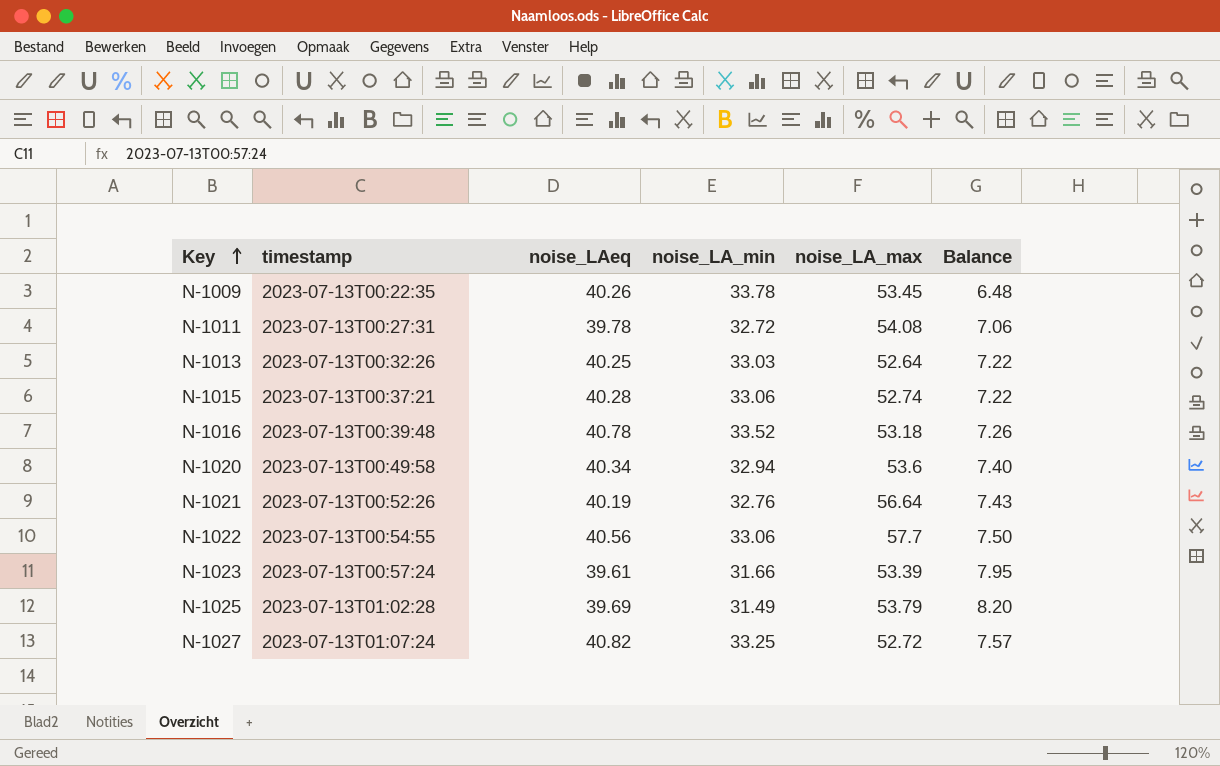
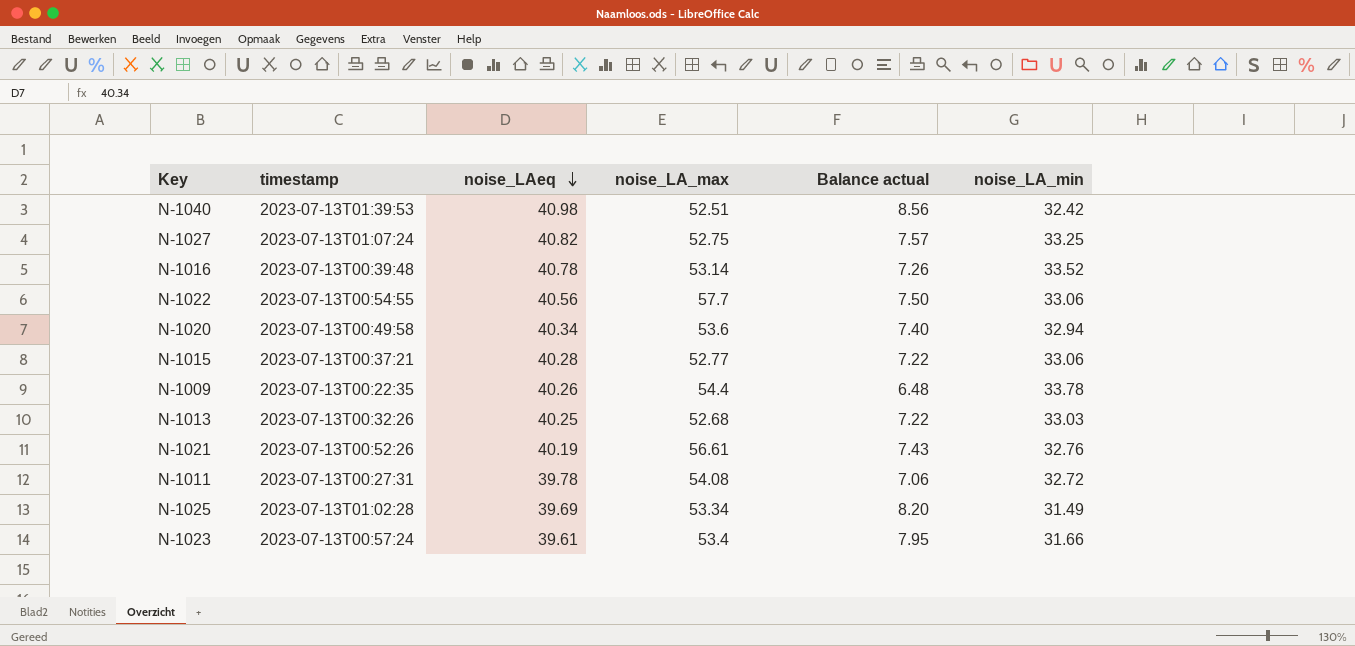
row order: Key ascending -> noise_LAeq descending
column name: Balance -> Balance actual
column noise_LA_min | position: 4 -> 6
row N-1040: none -> 2023-07-13T01:39:53 | 40.98 | 52.51 | 8.56 | 32.42
N-1027 | noise_LA_max: 52.72 -> 52.75
N-1016 | noise_LA_max: 53.18 -> 53.14
N-1015 | noise_LA_max: 52.74 -> 52.77
N-1009 | noise_LA_max: 53.45 -> 54.4
N-1013 | noise_LA_max: 52.64 -> 52.68
N-1021 | noise_LA_max: 56.64 -> 56.61
N-1025 | noise_LA_max: 53.79 -> 53.34
N-1023 | noise_LA_max: 53.39 -> 53.4

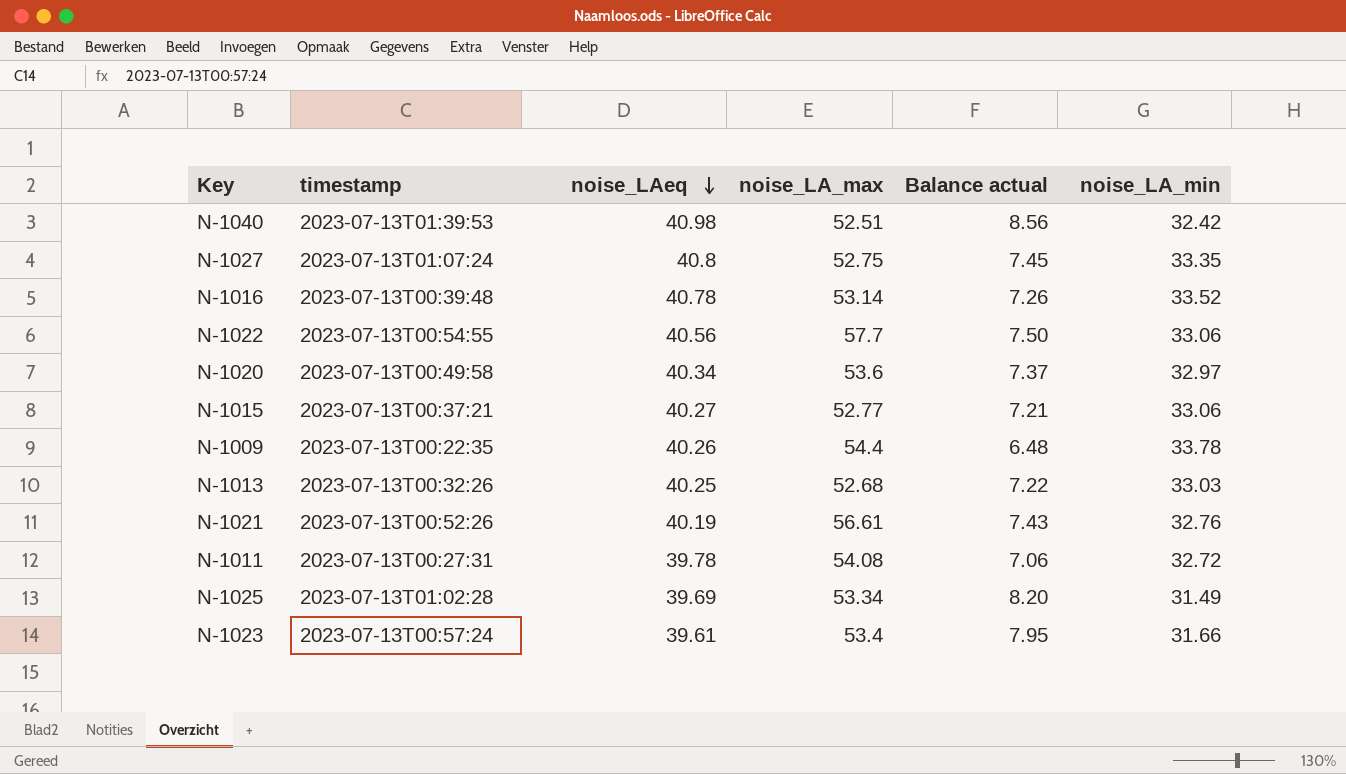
N-1027 | noise_LAeq: 40.82 -> 40.8
N-1027 | Balance actual: 7.57 -> 7.45
N-1027 | noise_LA_min: 33.25 -> 33.35
N-1020 | Balance actual: 7.40 -> 7.37
N-1020 | noise_LA_min: 32.94 -> 32.97
N-1015 | noise_LAeq: 40.28 -> 40.27
N-1015 | Balance actual: 7.22 -> 7.21

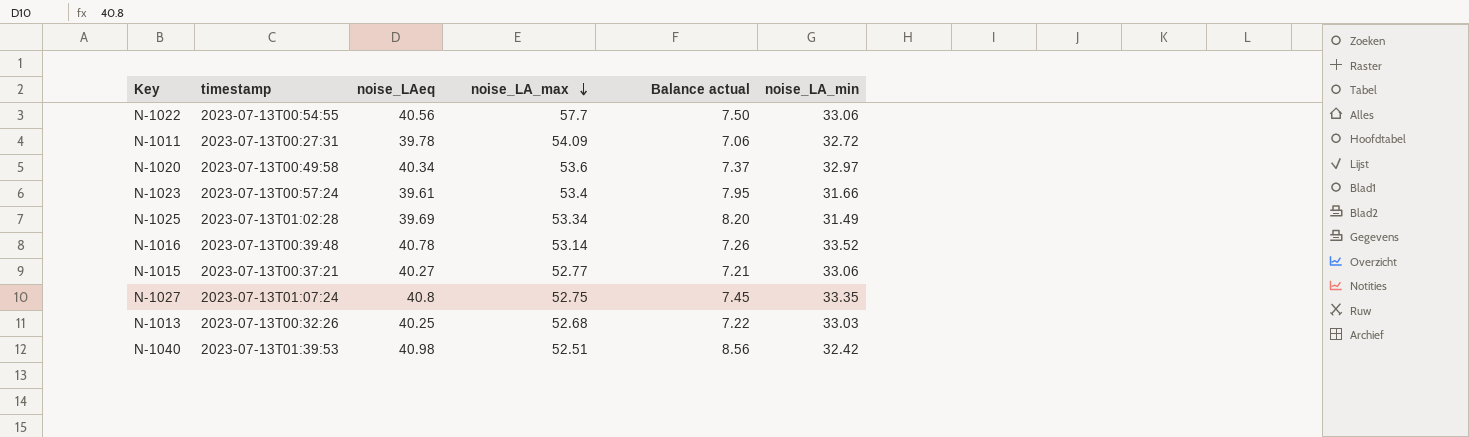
row order: noise_LAeq descending -> noise_LA_max descending
row N-1009: 2023-07-13T00:22:35 | 40.26 | 54.4 | 6.48 | 33.78 -> none
row N-1021: 2023-07-13T00:52:26 | 40.19 | 56.61 | 7.43 | 32.76 -> none
N-1011 | noise_LA_max: 54.08 -> 54.09

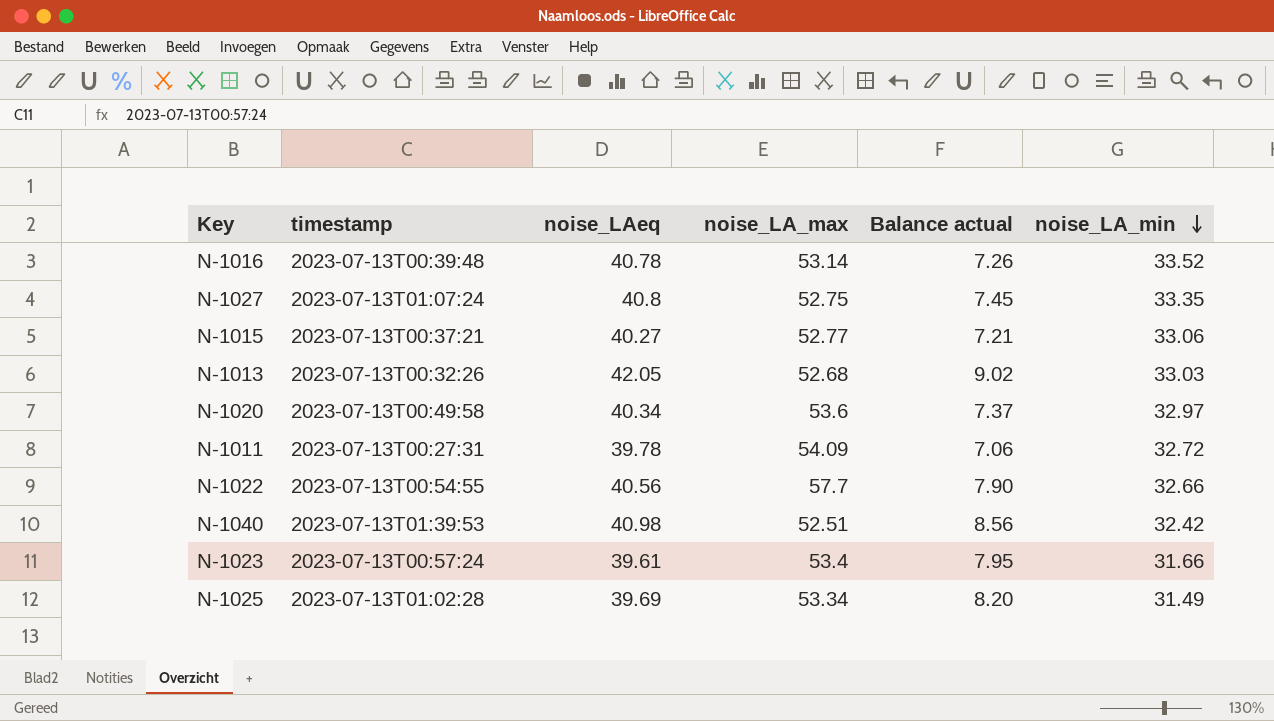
row order: noise_LA_max descending -> noise_LA_min descending
N-1013 | noise_LAeq: 40.25 -> 42.05
N-1013 | Balance actual: 7.22 -> 9.02
N-1022 | Balance actual: 7.50 -> 7.90
N-1022 | noise_LA_min: 33.06 -> 32.66

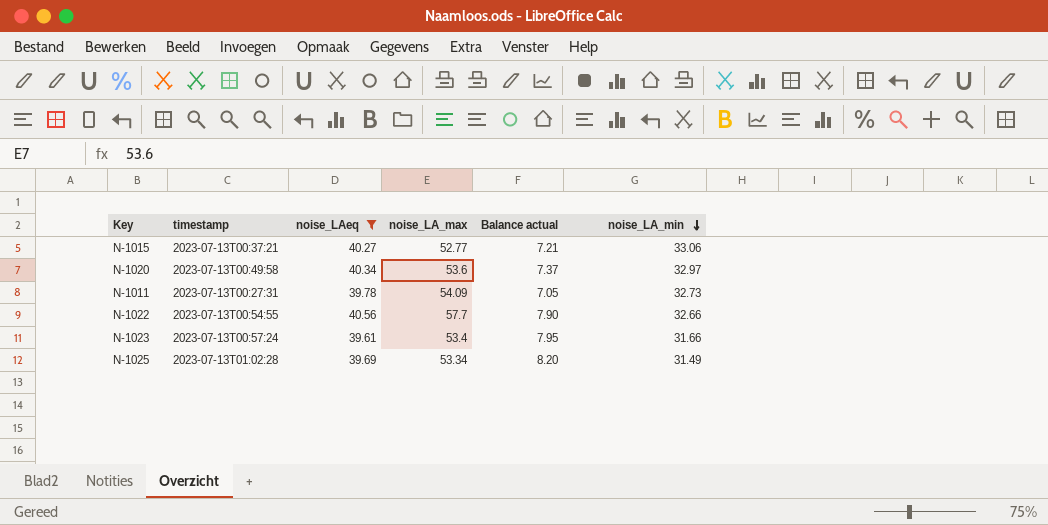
filter: none -> noise_LAeq <= 40.56
N-1011 | Balance actual: 7.06 -> 7.05
N-1011 | noise_LA_min: 32.72 -> 32.73

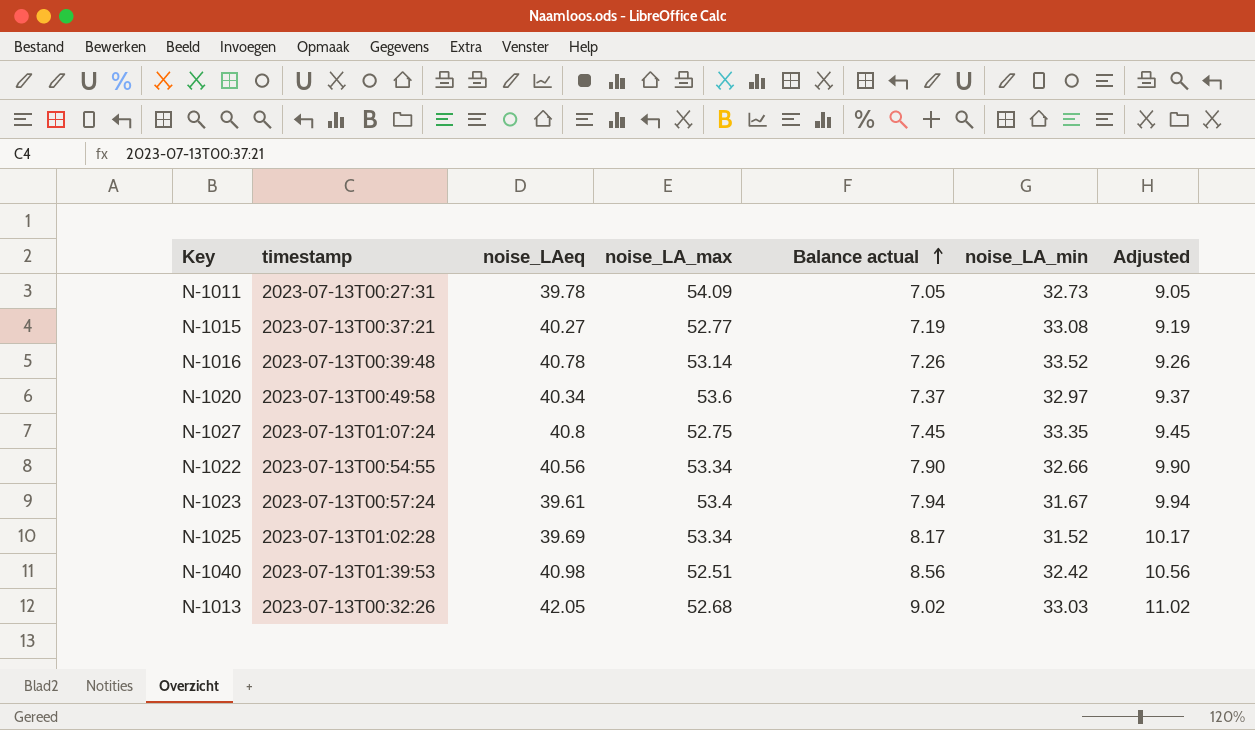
filter: noise_LAeq <= 40.56 -> none
row order: noise_LA_min descending -> Balance actual ascending
column Adjusted | formula: none -> [Balance actual] + 2
N-1015 | Balance actual: 7.21 -> 7.19
N-1015 | noise_LA_min: 33.06 -> 33.08
N-1022 | noise_LA_max: 57.7 -> 53.34
N-1023 | Balance actual: 7.95 -> 7.94
N-1023 | noise_LA_min: 31.66 -> 31.67
N-1025 | Balance actual: 8.20 -> 8.17
N-1025 | noise_LA_min: 31.49 -> 31.52

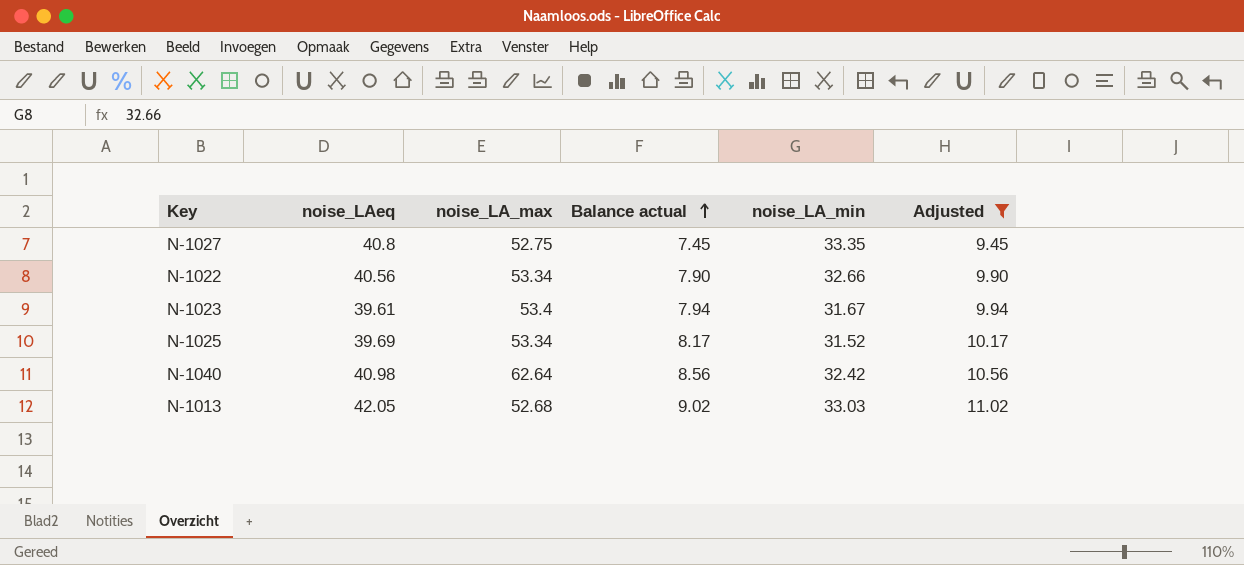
filter: none -> Adjusted >= 9.45
column timestamp | position: 2 -> none
N-1040 | noise_LA_max: 52.51 -> 62.64

